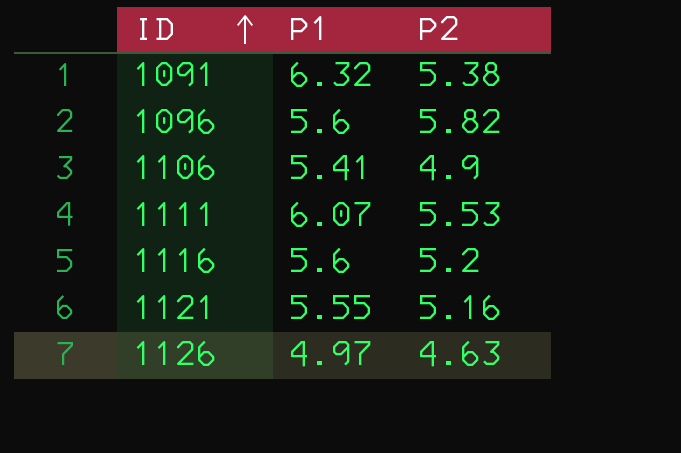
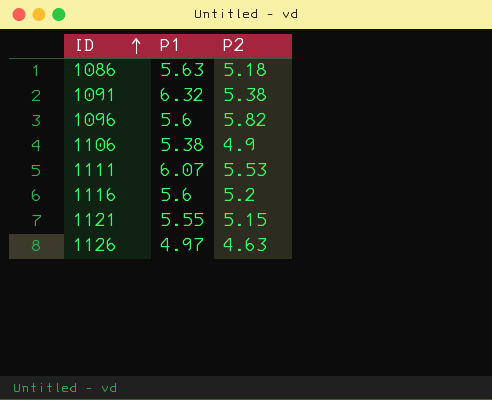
row 1086: none -> 5.63 | 5.18
1106 | P1: 5.41 -> 5.38
1121 | P2: 5.16 -> 5.15

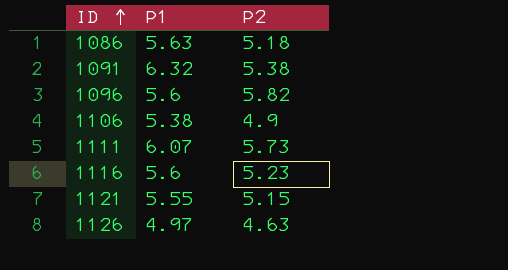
1111 | P2: 5.53 -> 5.73
1116 | P2: 5.2 -> 5.23

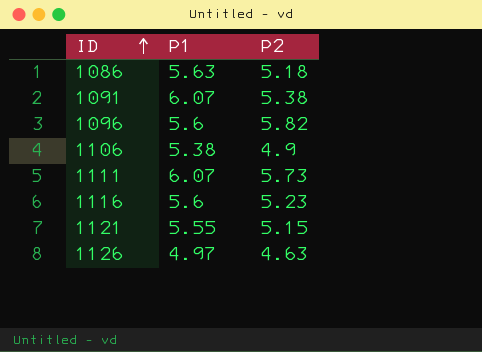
1091 | P1: 6.32 -> 6.07

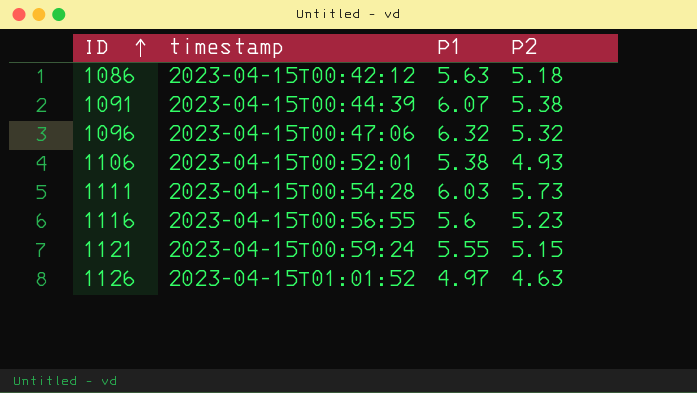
column timestamp | position: none -> 2
1096 | P1: 5.6 -> 6.32
1096 | P2: 5.82 -> 5.32
1106 | P2: 4.9 -> 4.93
1111 | P1: 6.07 -> 6.03

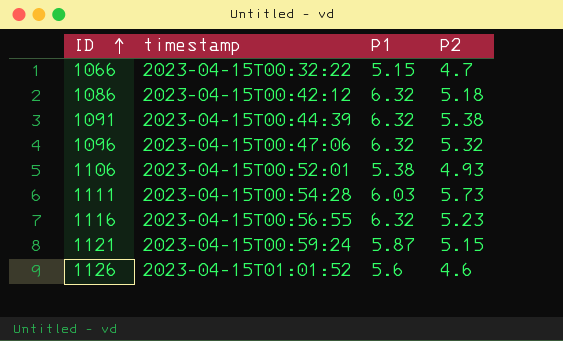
row 1066: none -> 2023-04-15T00:32:22 | 5.15 | 4.7
1086 | P1: 5.63 -> 6.32
1091 | P1: 6.07 -> 6.32
1116 | P1: 5.6 -> 6.32
1121 | P1: 5.55 -> 5.87
1126 | P1: 4.97 -> 5.6
1126 | P2: 4.63 -> 4.6

